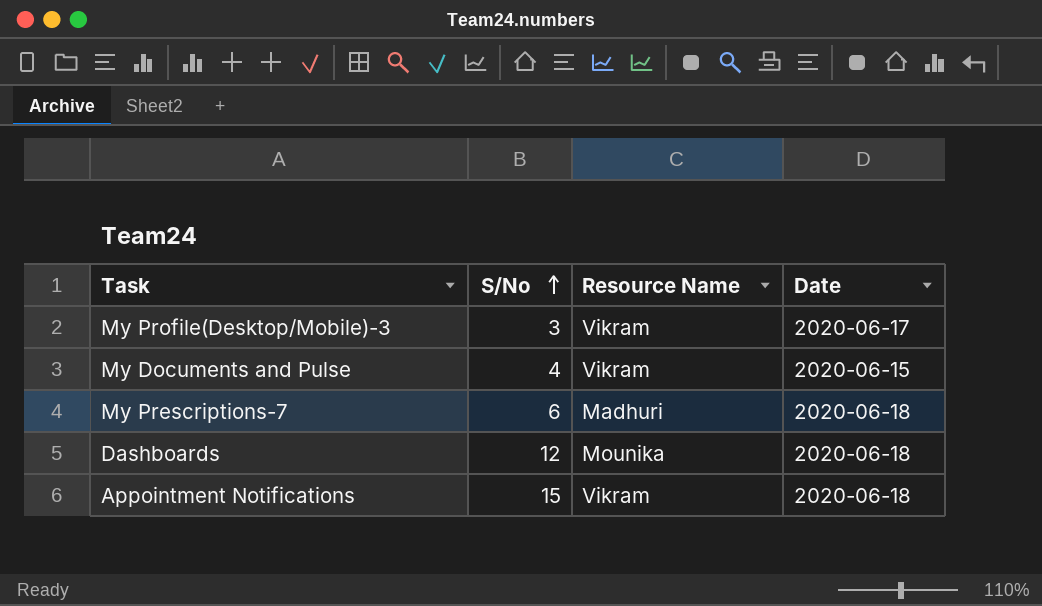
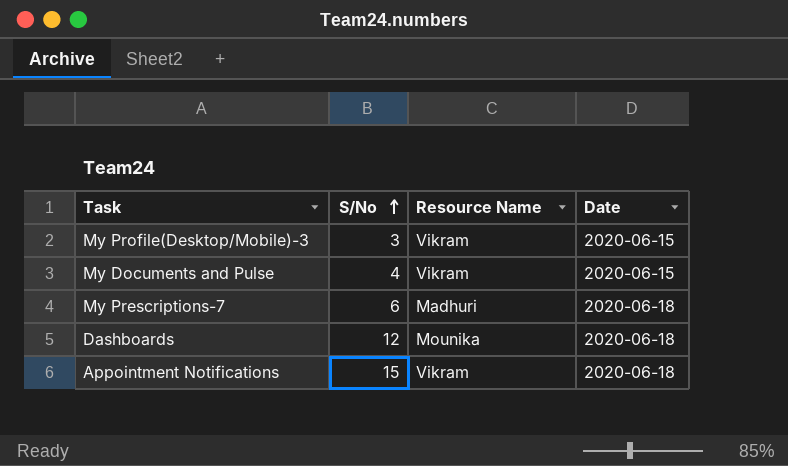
My Profile(Desktop/Mobile)-3 | Date: 2020-06-17 -> 2020-06-15

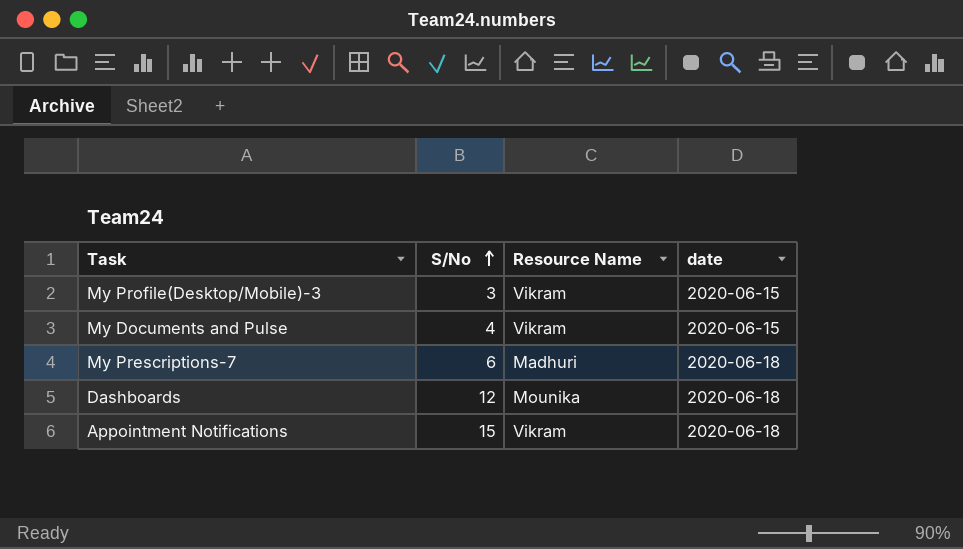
column name: Date -> date

